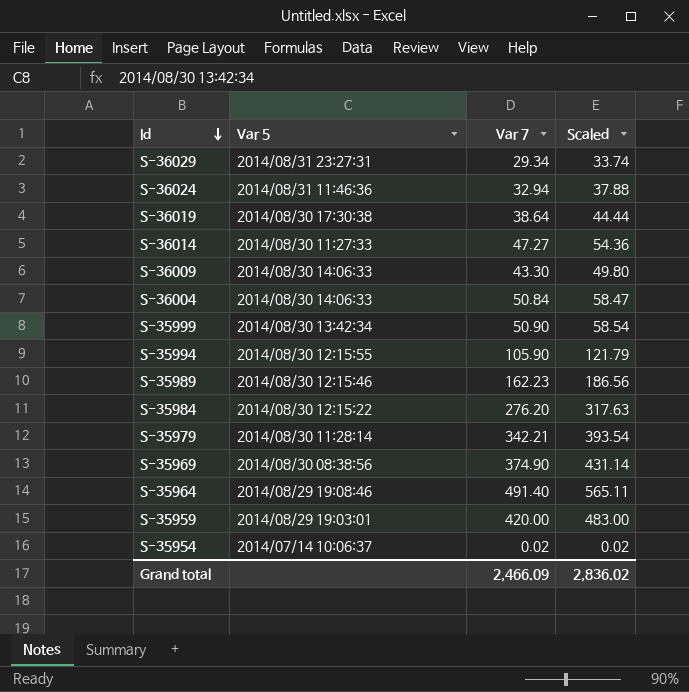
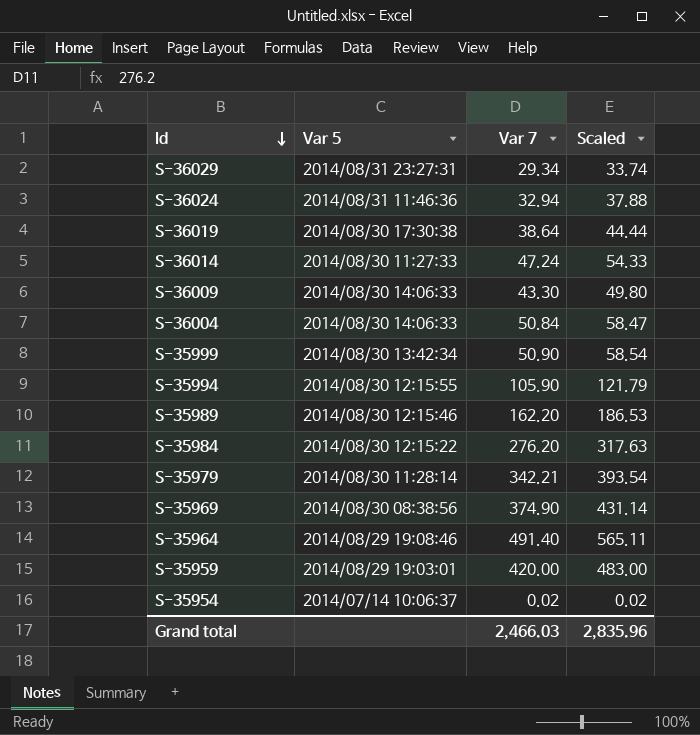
S-36014 | Var 7: 47.27 -> 47.24
S-36014 | Scaled: 54.36 -> 54.33
S-35989 | Var 7: 162.23 -> 162.20
S-35989 | Scaled: 186.56 -> 186.53
Grand total | Var 7: 2,466.09 -> 2,466.03
Grand total | Scaled: 2,836.02 -> 2,835.96

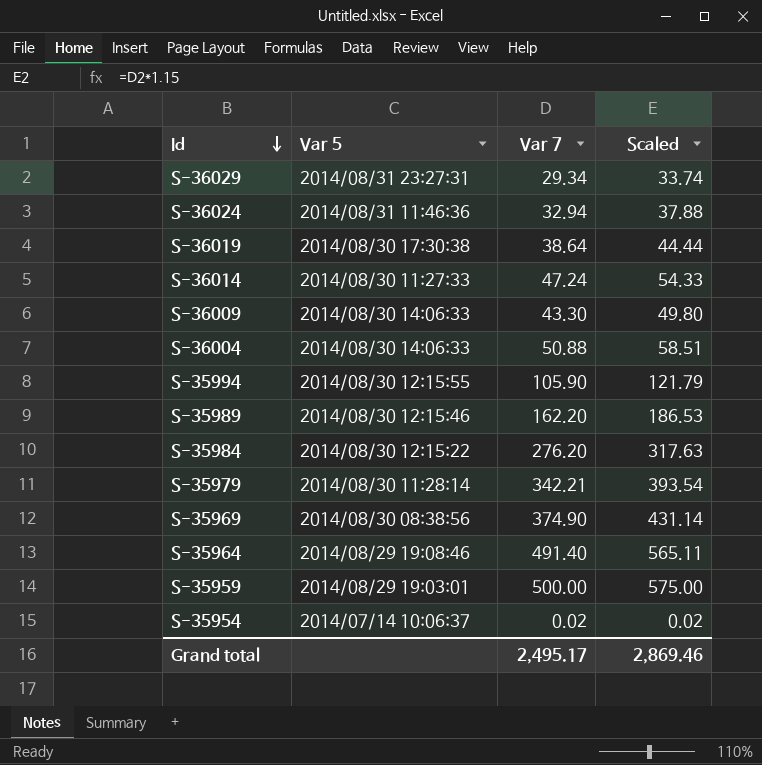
row S-35999: 2014/08/30 13:42:34 | 50.90 | 58.54 -> none
S-36004 | Var 7: 50.84 -> 50.88
S-36004 | Scaled: 58.47 -> 58.51
S-35959 | Var 7: 420.00 -> 500.00
S-35959 | Scaled: 483.00 -> 575.00
Grand total | Var 7: 2,466.03 -> 2,495.17
Grand total | Scaled: 2,835.96 -> 2,869.46

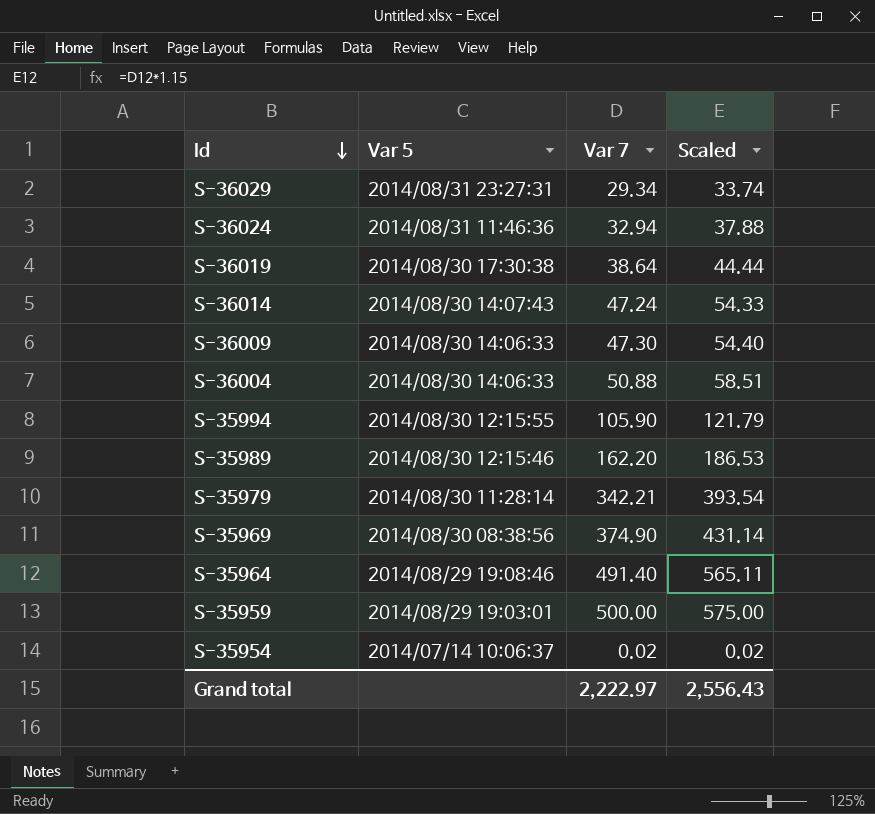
row S-35984: 2014/08/30 12:15:22 | 276.20 | 317.63 -> none
S-36014 | Var 5: 2014/08/30 11:27:33 -> 2014/08/30 14:07:43
S-36009 | Var 7: 43.30 -> 47.30
S-36009 | Scaled: 49.80 -> 54.40
Grand total | Var 7: 2,495.17 -> 2,222.97
Grand total | Scaled: 2,869.46 -> 2,556.43

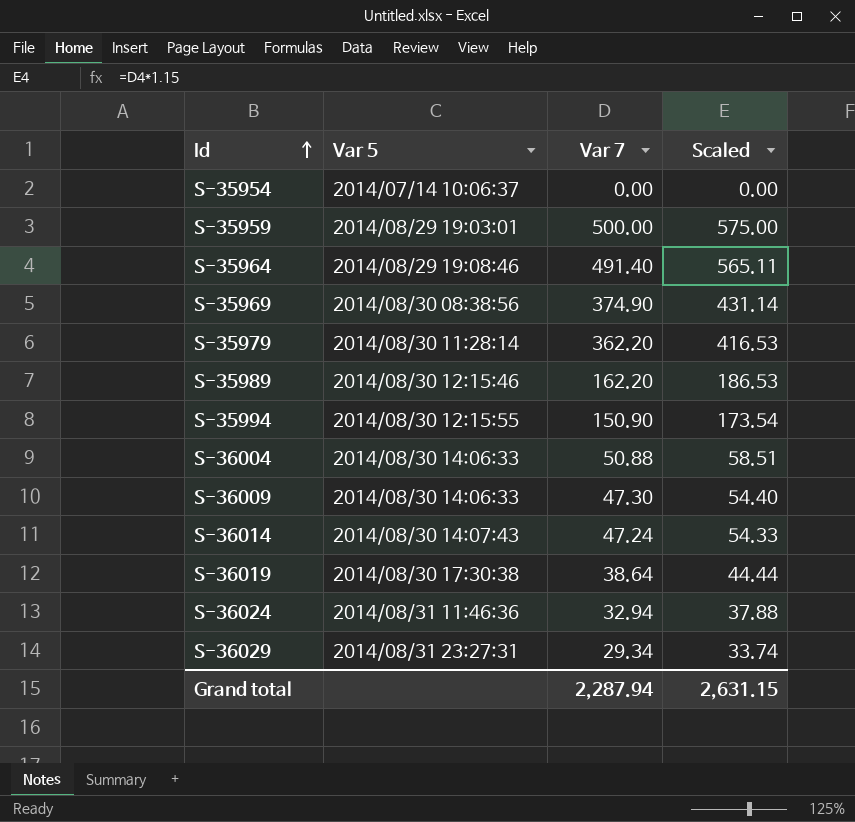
row order: Id descending -> Id ascending
S-35954 | Var 7: 0.02 -> 0.00
S-35954 | Scaled: 0.02 -> 0.00
S-35979 | Var 7: 342.21 -> 362.20
S-35979 | Scaled: 393.54 -> 416.53
S-35994 | Var 7: 105.90 -> 150.90
S-35994 | Scaled: 121.79 -> 173.54
Grand total | Var 7: 2,222.97 -> 2,287.94
Grand total | Scaled: 2,556.43 -> 2,631.15

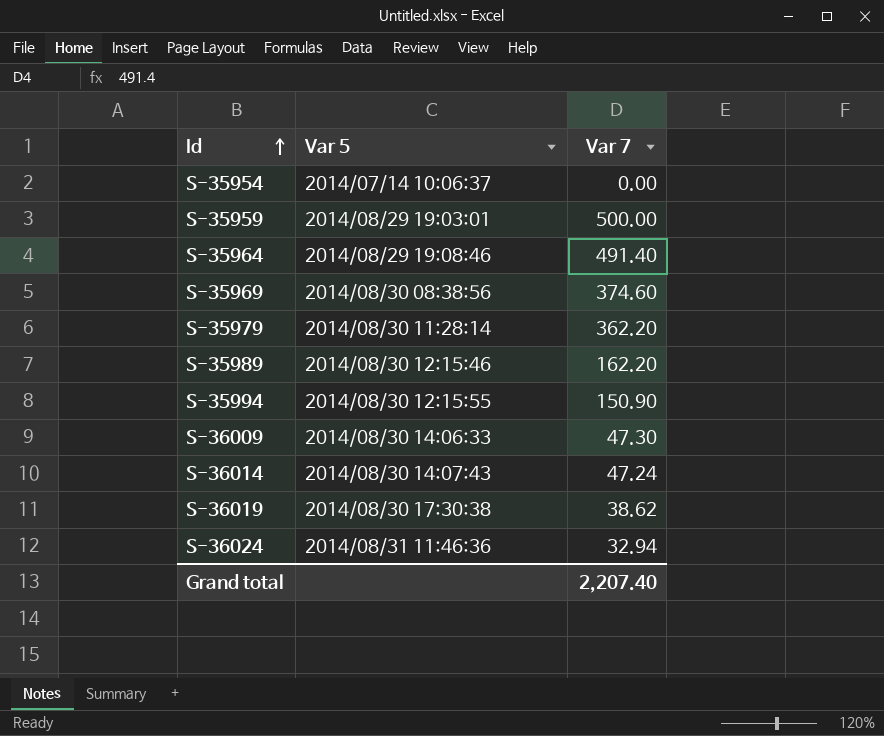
column Scaled | formula: [Var 7] * 1.15 -> none
row S-36004: 2014/08/30 14:06:33 | 50.88 | 58.51 -> none
row S-36029: 2014/08/31 23:27:31 | 29.34 | 33.74 -> none
S-35969 | Var 7: 374.90 -> 374.60
S-36019 | Var 7: 38.64 -> 38.62
Grand total | Var 7: 2,287.94 -> 2,207.40

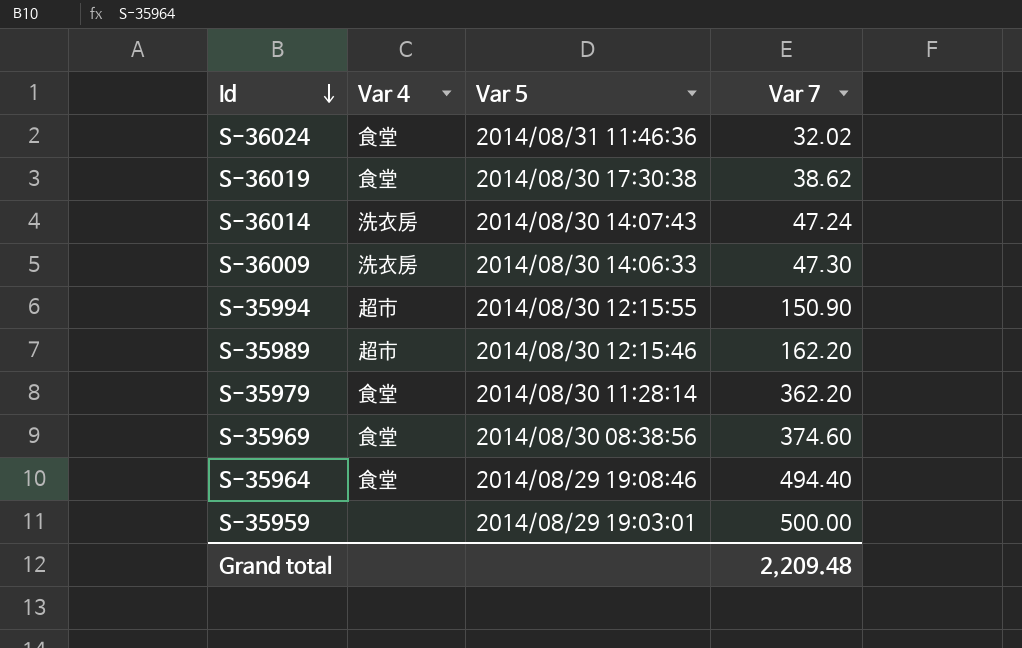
row order: Id ascending -> Id descending
column Var 4 | position: none -> 2
row S-35954: 2014/07/14 10:06:37 | 0.00 -> none
S-36024 | Var 7: 32.94 -> 32.02
S-35964 | Var 7: 491.40 -> 494.40
Grand total | Var 7: 2,207.40 -> 2,209.48

